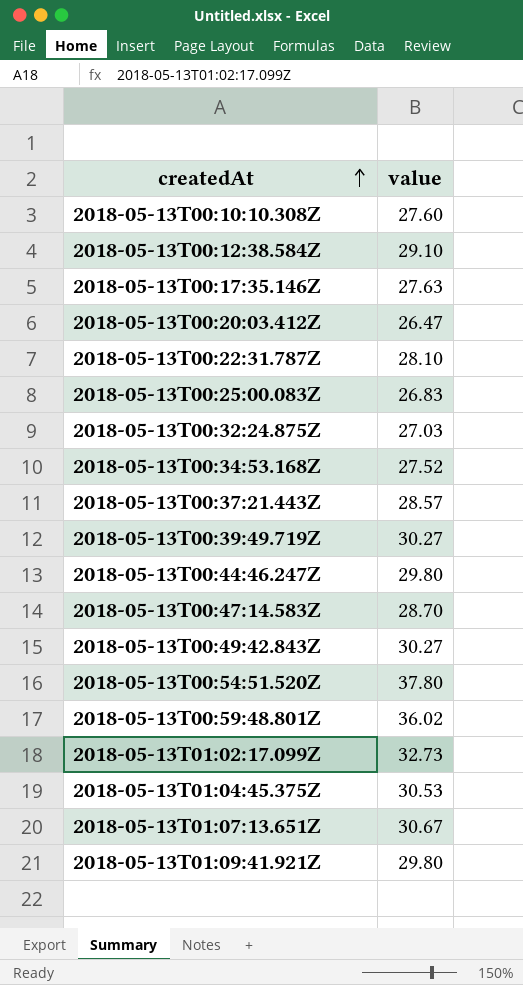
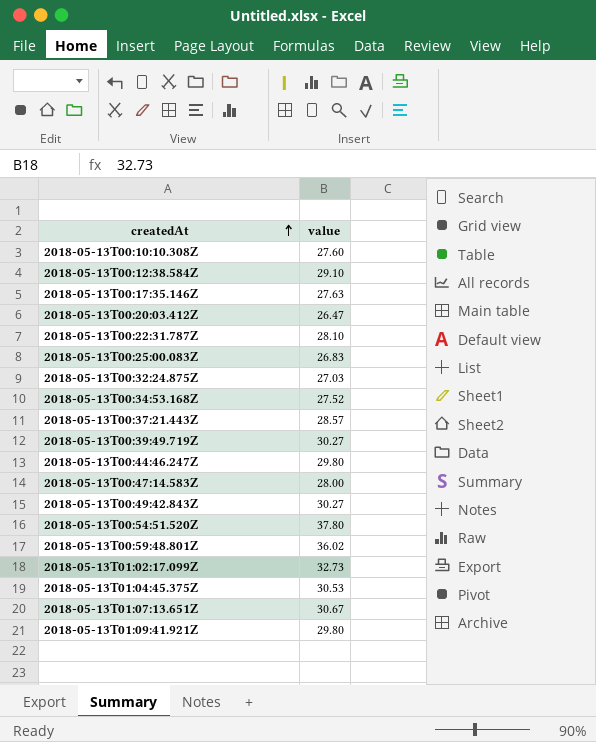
2018-05-13T00:47:14.583Z | value: 28.70 -> 28.00

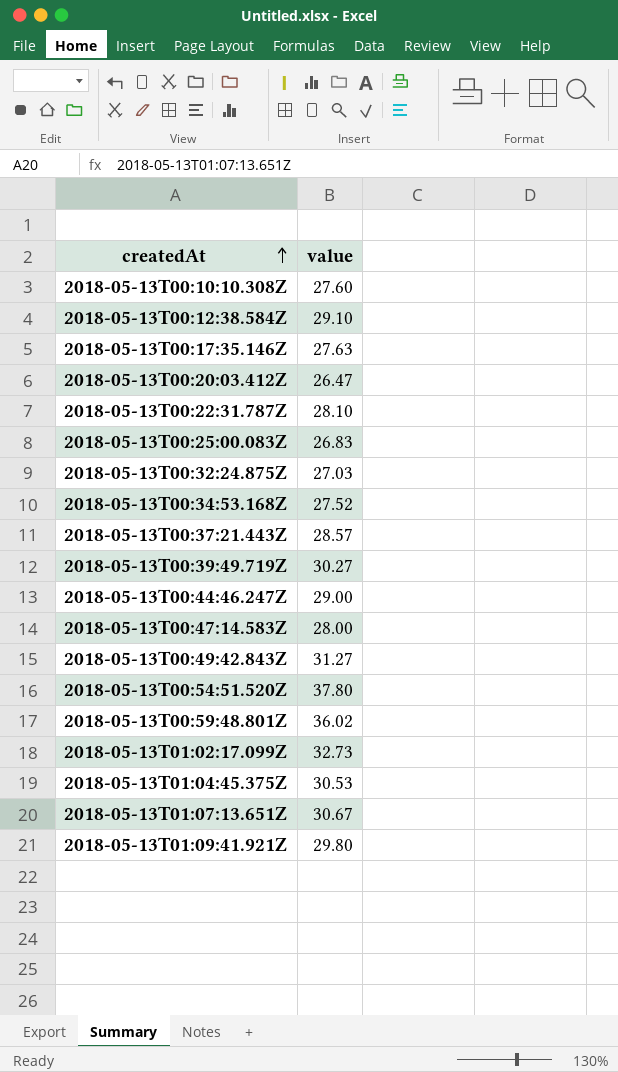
2018-05-13T00:44:46.247Z | value: 29.80 -> 29.00
2018-05-13T00:49:42.843Z | value: 30.27 -> 31.27

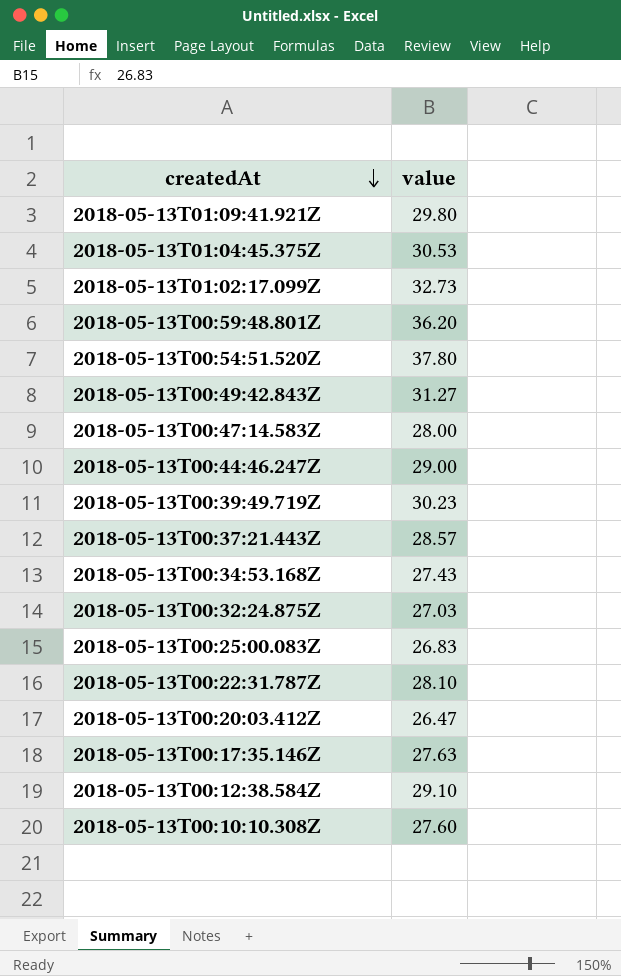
row order: createdAt ascending -> createdAt descending
row 2018-05-13T01:07:13.651Z: 30.67 -> none
2018-05-13T00:59:48.801Z | value: 36.02 -> 36.20
2018-05-13T00:39:49.719Z | value: 30.27 -> 30.23
2018-05-13T00:34:53.168Z | value: 27.52 -> 27.43

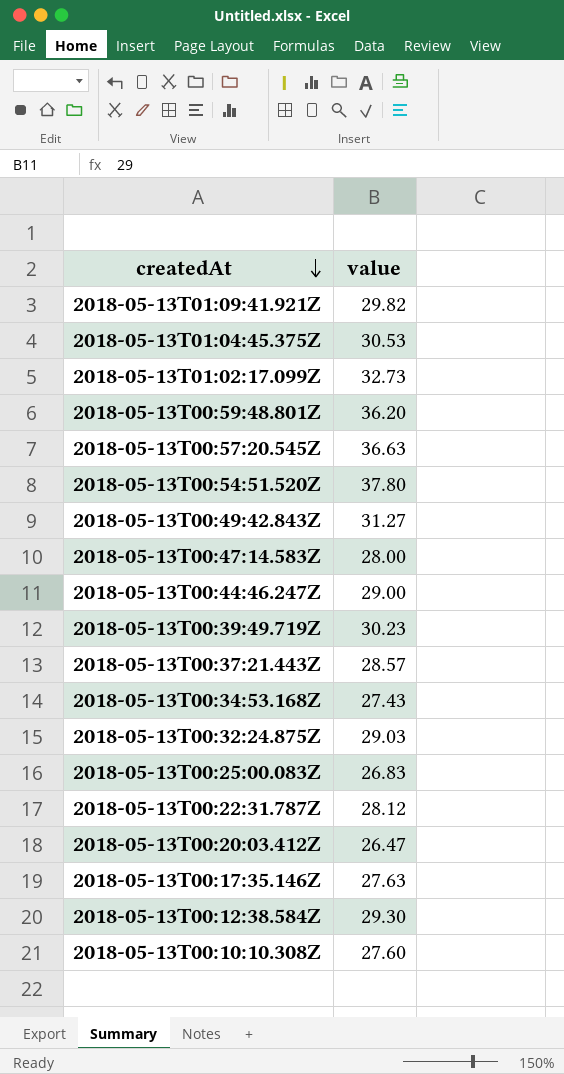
2018-05-13T01:09:41.921Z | value: 29.80 -> 29.82
row 2018-05-13T00:57:20.545Z: none -> 36.63
2018-05-13T00:32:24.875Z | value: 27.03 -> 29.03
2018-05-13T00:22:31.787Z | value: 28.10 -> 28.12
2018-05-13T00:12:38.584Z | value: 29.10 -> 29.30

